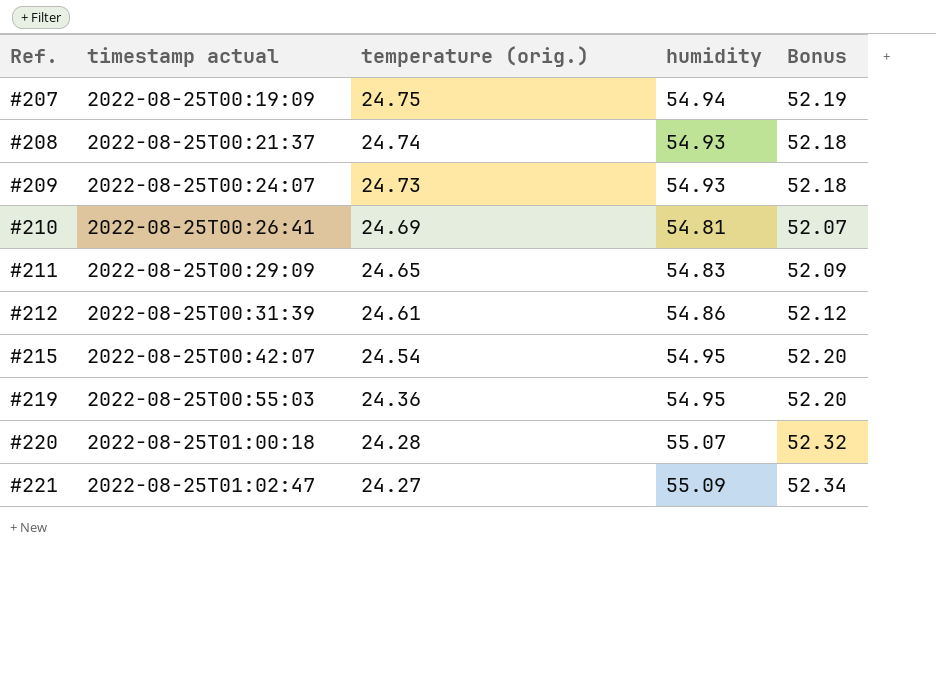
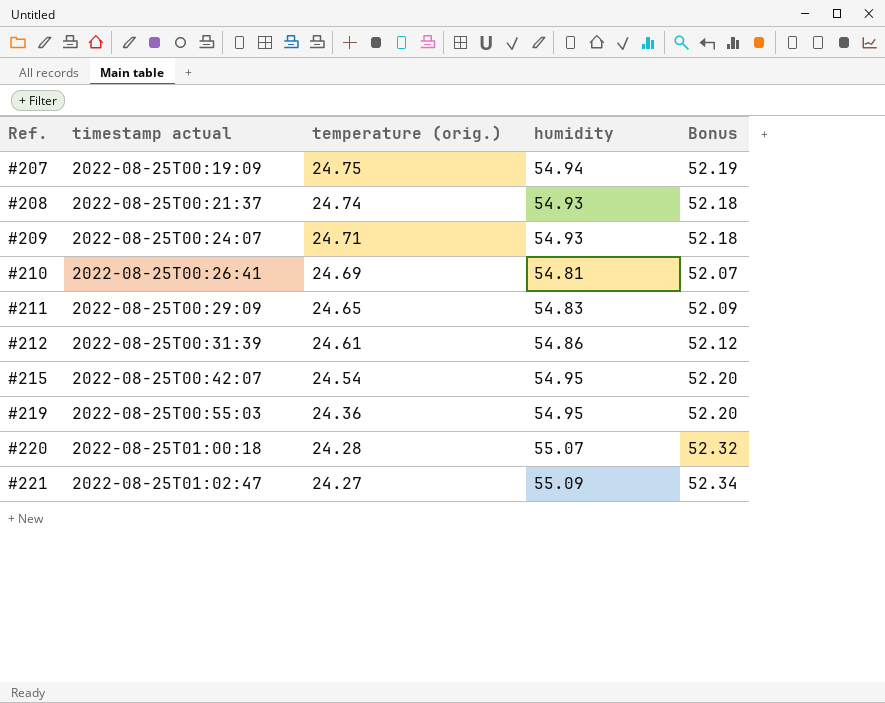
#209 | temperature (orig.): 24.73 -> 24.71

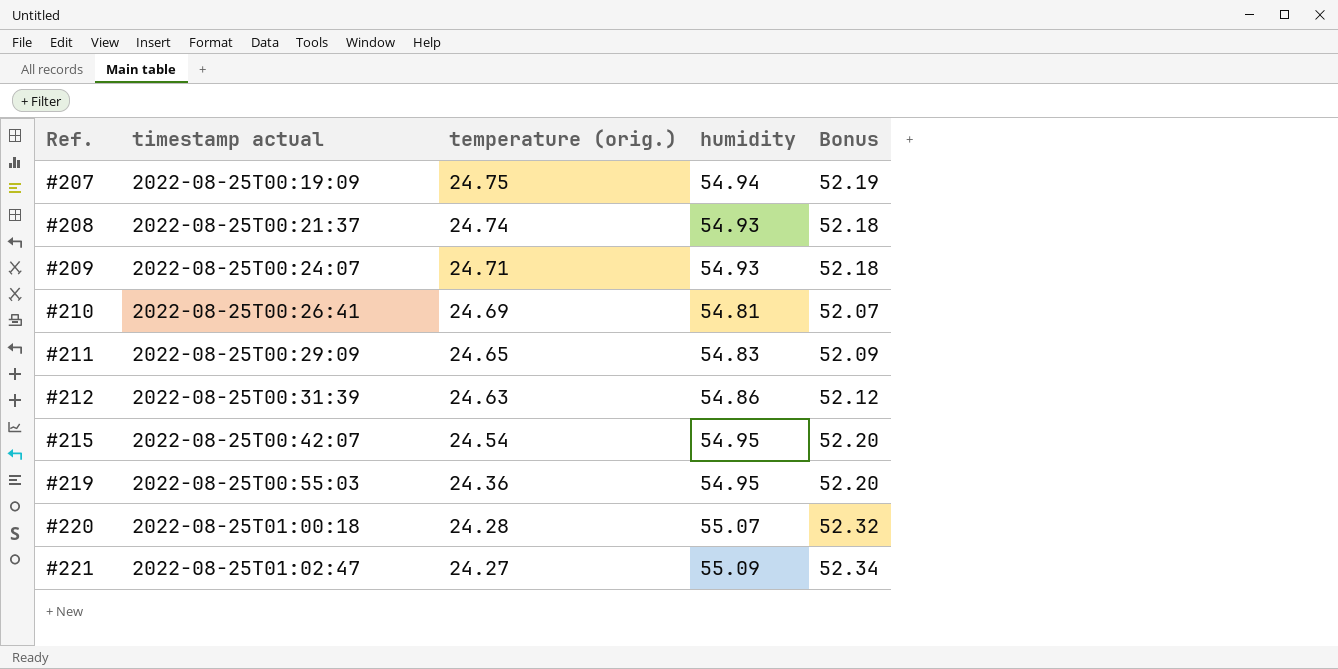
#212 | temperature (orig.): 24.61 -> 24.63

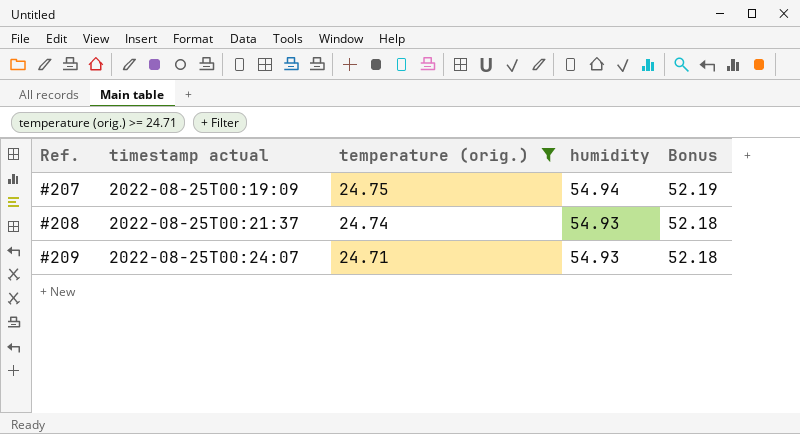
filter: none -> temperature (orig.) >= 24.71

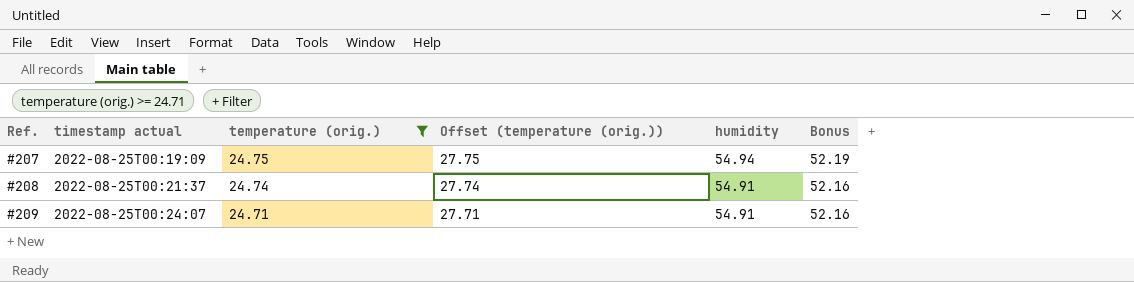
column Offset (temperature (orig.)) | formula: none -> [temperature (orig.)] + 3
#208 | humidity: 54.93 -> 54.91
#208 | Bonus: 52.18 -> 52.16
#209 | humidity: 54.93 -> 54.91
#209 | Bonus: 52.18 -> 52.16

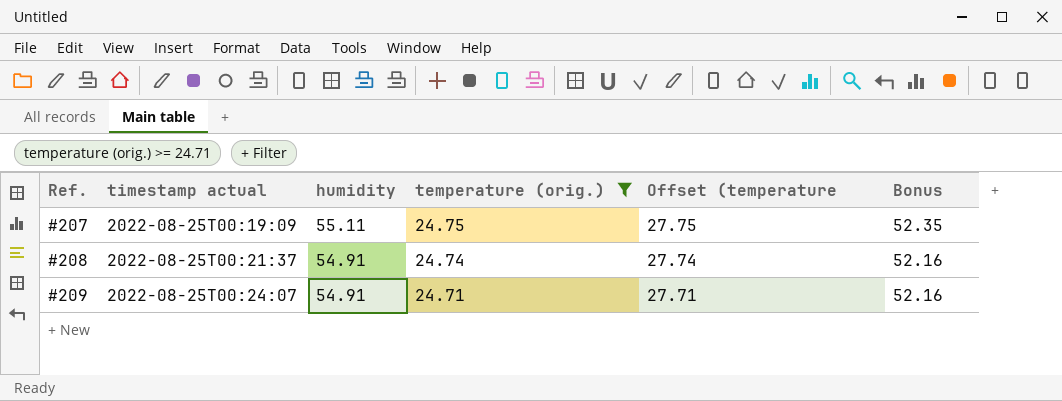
column humidity | position: 5 -> 3
column name: Offset (temperature (orig.)) -> Offset (temperature
#207 | humidity: 54.94 -> 55.11
#207 | Bonus: 52.19 -> 52.35

